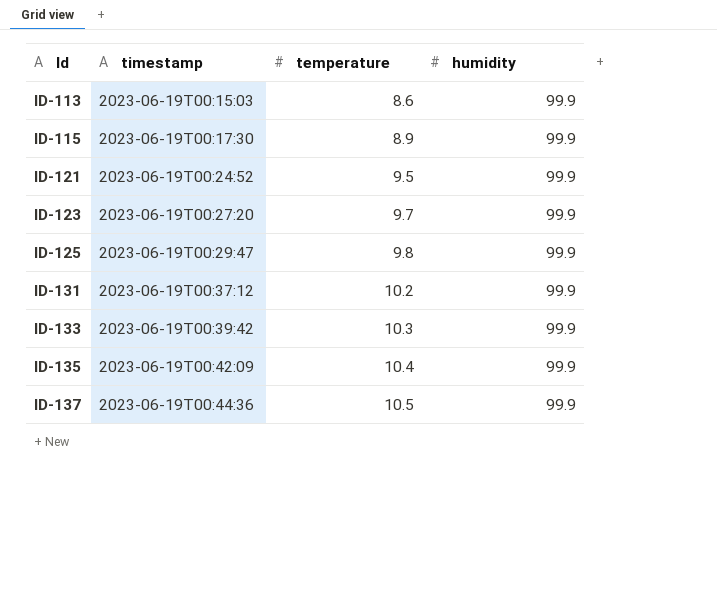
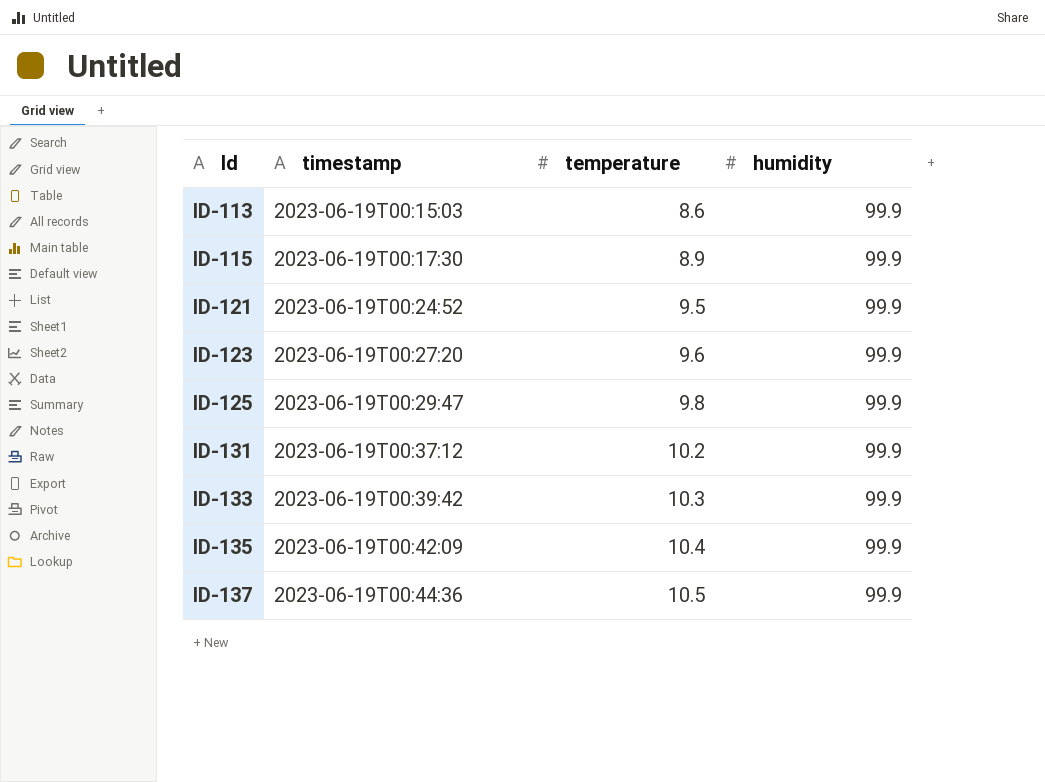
ID-123 | temperature: 9.7 -> 9.6

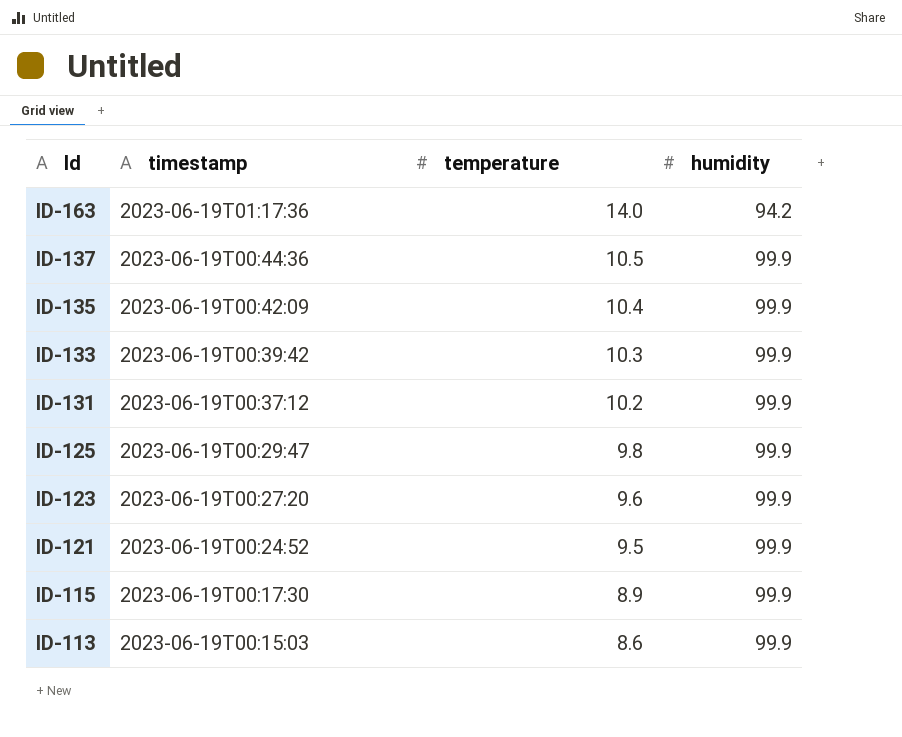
row order: Id ascending -> Id descending
row ID-163: none -> 2023-06-19T01:17:36 | 14.0 | 94.2

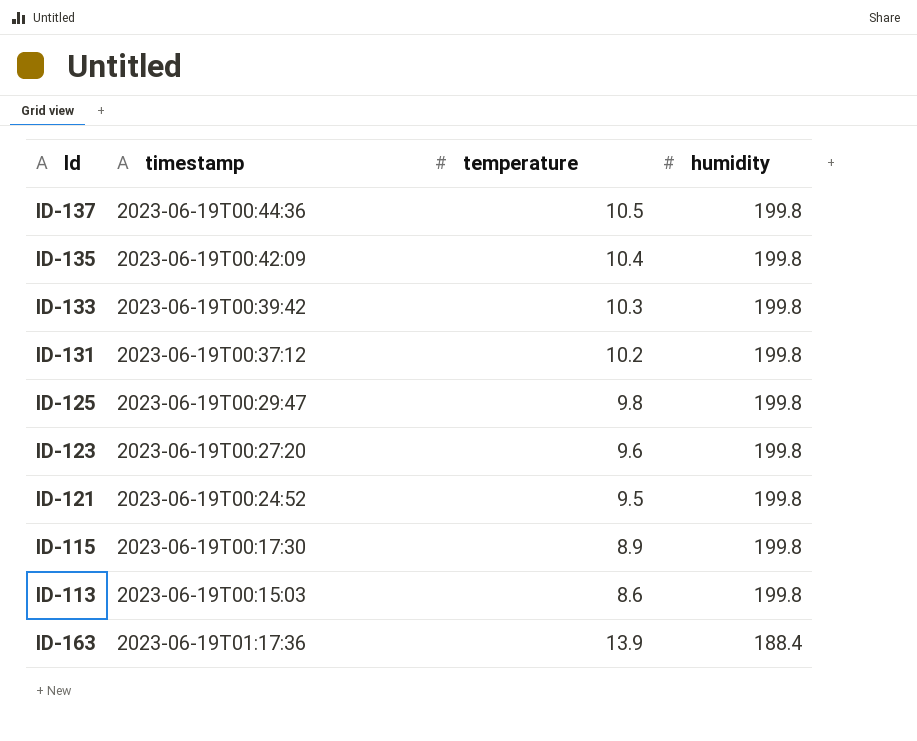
row order: Id descending -> humidity descending
ID-137 | humidity: 99.9 -> 199.8
ID-135 | humidity: 99.9 -> 199.8
ID-133 | humidity: 99.9 -> 199.8
ID-131 | humidity: 99.9 -> 199.8
ID-125 | humidity: 99.9 -> 199.8
ID-123 | humidity: 99.9 -> 199.8
ID-121 | humidity: 99.9 -> 199.8
ID-115 | humidity: 99.9 -> 199.8
ID-113 | humidity: 99.9 -> 199.8
ID-163 | temperature: 14.0 -> 13.9
ID-163 | humidity: 94.2 -> 188.4

